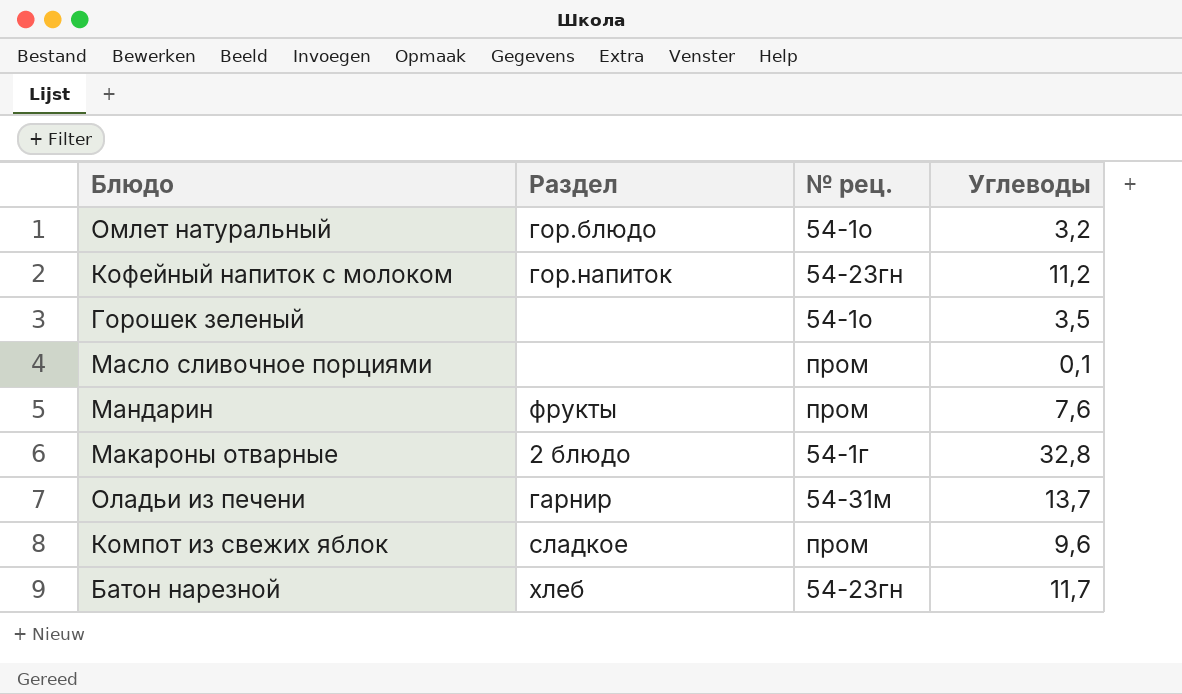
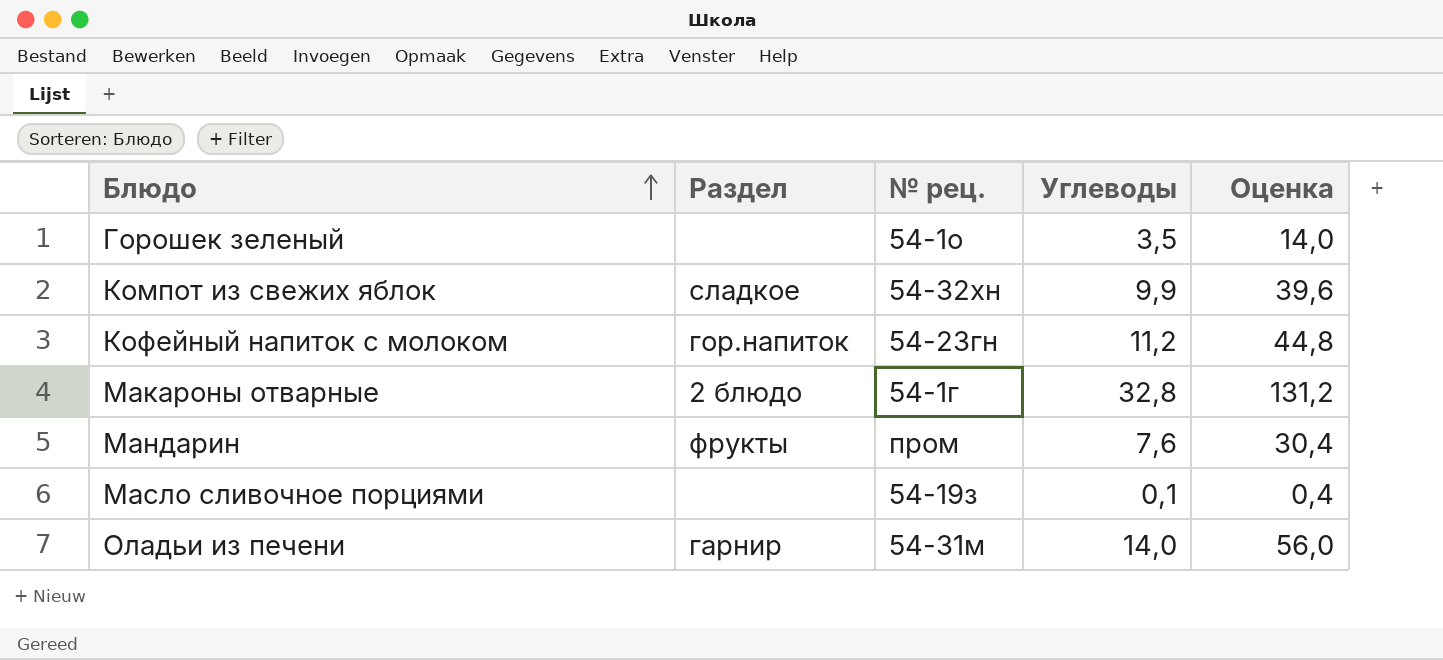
row order: none -> Блюдо ascending
column Оценка | formula: none -> [Углеводы] * 4
row Омлет натуральный: гор.блюдо | 54-1о | 3,2 -> none
row Батон нарезной: хлеб | 54-23гн | 11,7 -> none
Компот из свежих яблок | № рец.: пром -> 54-32хн
Компот из свежих яблок | Углеводы: 9,6 -> 9,9
Масло сливочное порциями | № рец.: пром -> 54-19з
Оладьи из печени | Углеводы: 13,7 -> 14,0

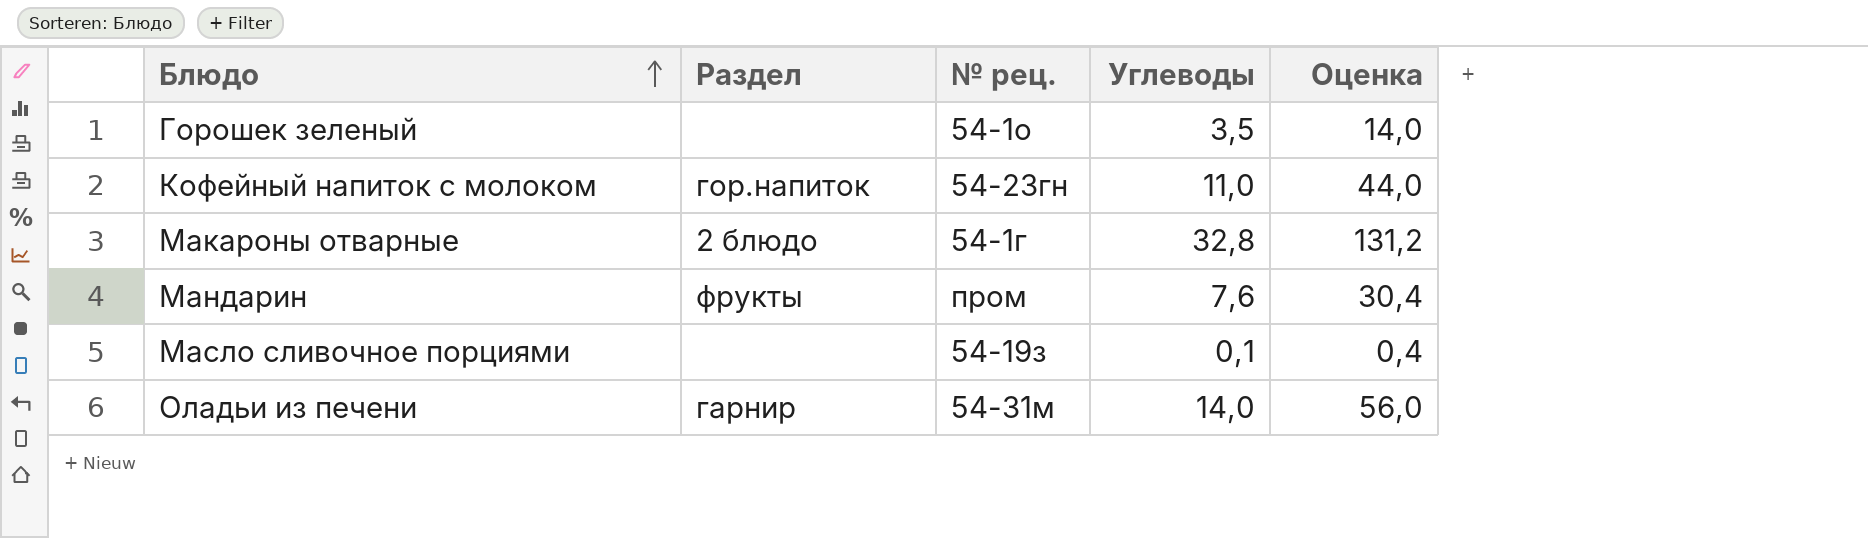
row Компот из свежих яблок: сладкое | 54-32хн | 9,9 | 39,6 -> none
Кофейный напиток с молоком | Углеводы: 11,2 -> 11,0
Кофейный напиток с молоком | Оценка: 44,8 -> 44,0

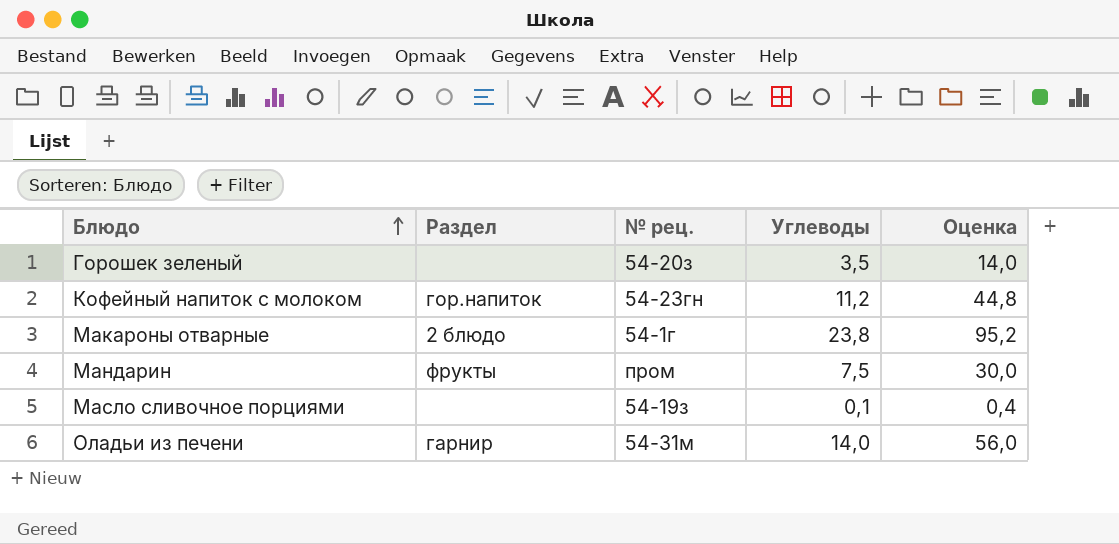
Горошек зеленый | № рец.: 54-1о -> 54-20з
Кофейный напиток с молоком | Углеводы: 11,0 -> 11,2
Кофейный напиток с молоком | Оценка: 44,0 -> 44,8
Макароны отварные | Углеводы: 32,8 -> 23,8
Макароны отварные | Оценка: 131,2 -> 95,2
Мандарин | Углеводы: 7,6 -> 7,5
Мандарин | Оценка: 30,4 -> 30,0

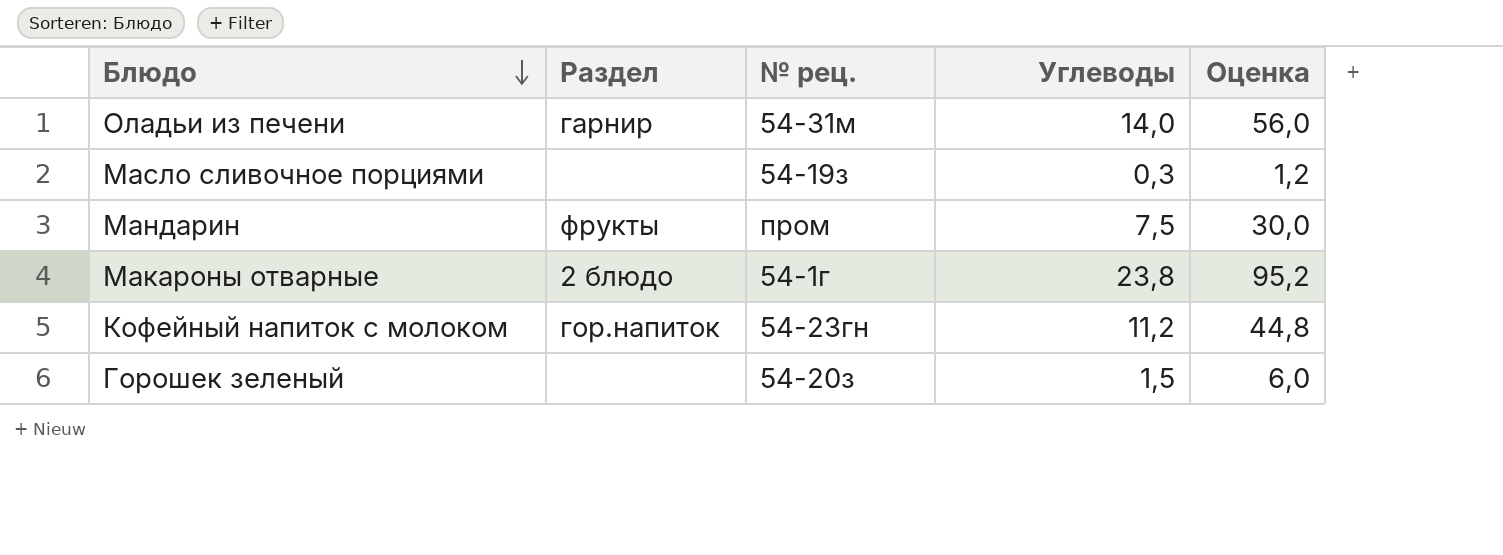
row order: Блюдо ascending -> Блюдо descending
Масло сливочное порциями | Углеводы: 0,1 -> 0,3
Масло сливочное порциями | Оценка: 0,4 -> 1,2
Горошек зеленый | Углеводы: 3,5 -> 1,5
Горошек зеленый | Оценка: 14,0 -> 6,0

